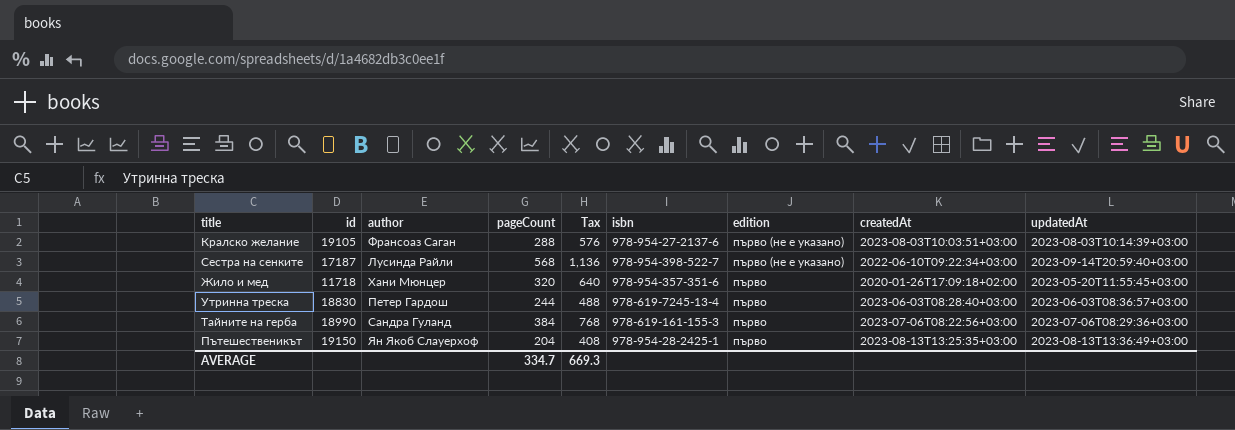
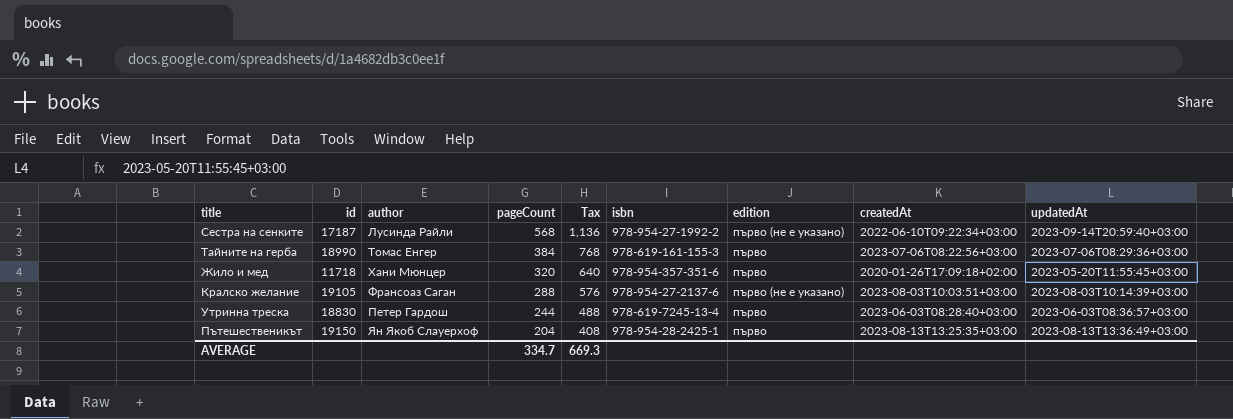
row order: edition descending -> pageCount descending
Сестра на сенките | isbn: 978-954-398-522-7 -> 978-954-27-1992-2
Тайните на герба | author: Сандра Гуланд -> Томас Енгер

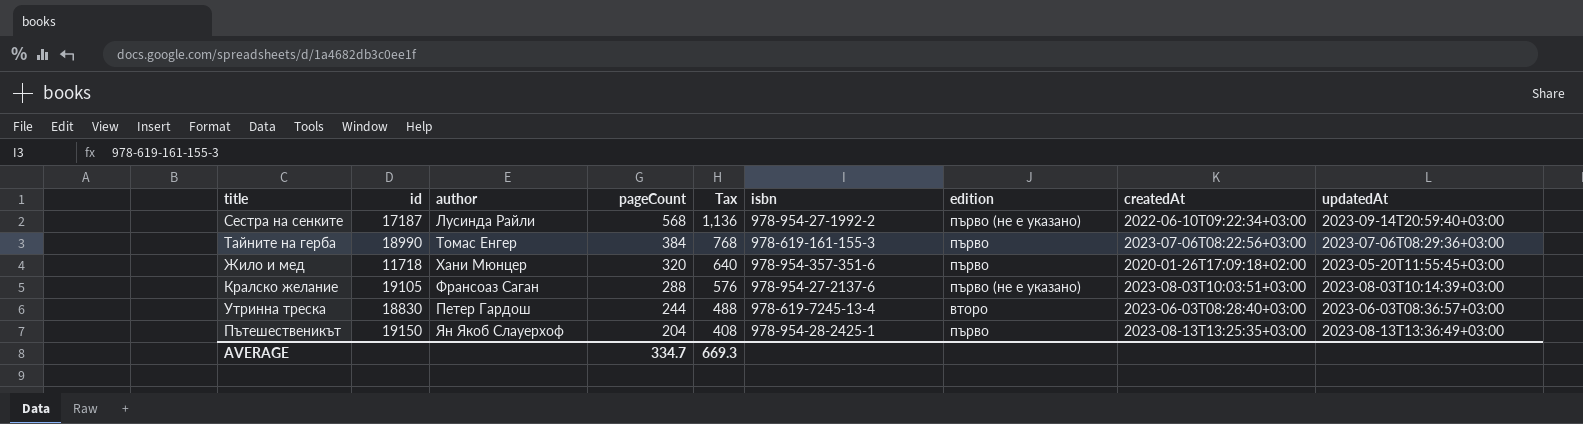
Утринна треска | edition: първо -> второ

